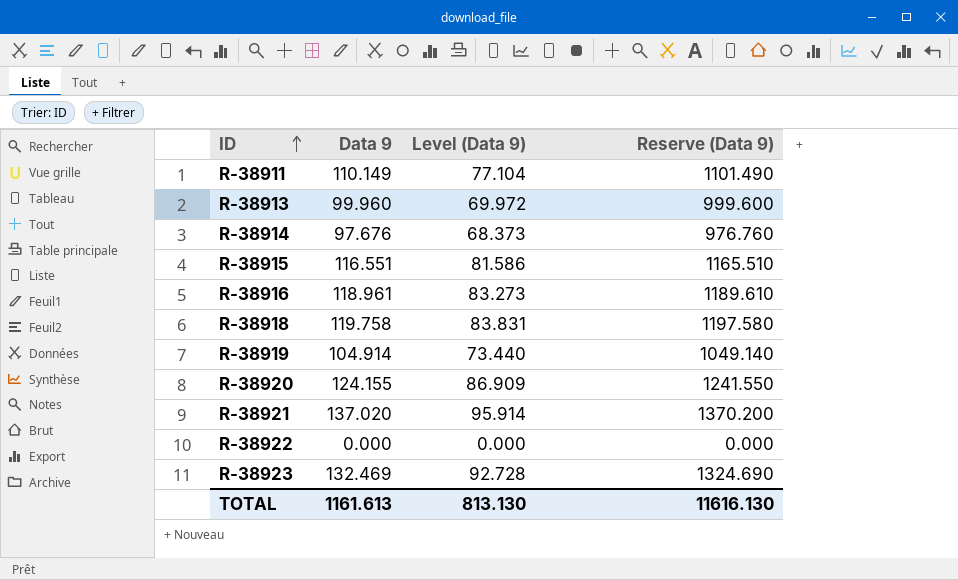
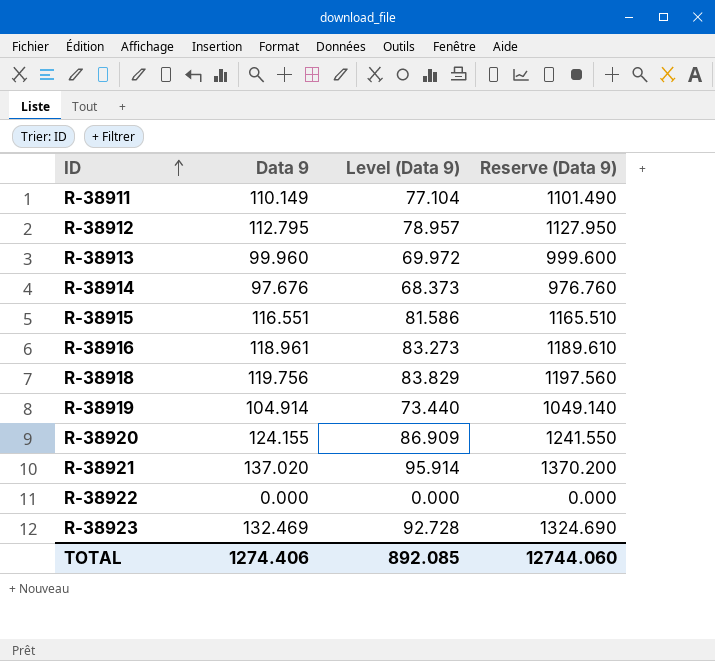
row R-38912: none -> 112.795 | 78.957 | 1127.950
R-38918 | Data 9: 119.758 -> 119.756
R-38918 | Level (Data 9): 83.831 -> 83.829
R-38918 | Reserve (Data 9): 1197.580 -> 1197.560
TOTAL | Data 9: 1161.613 -> 1274.406
TOTAL | Level (Data 9): 813.130 -> 892.085
TOTAL | Reserve (Data 9): 11616.130 -> 12744.060

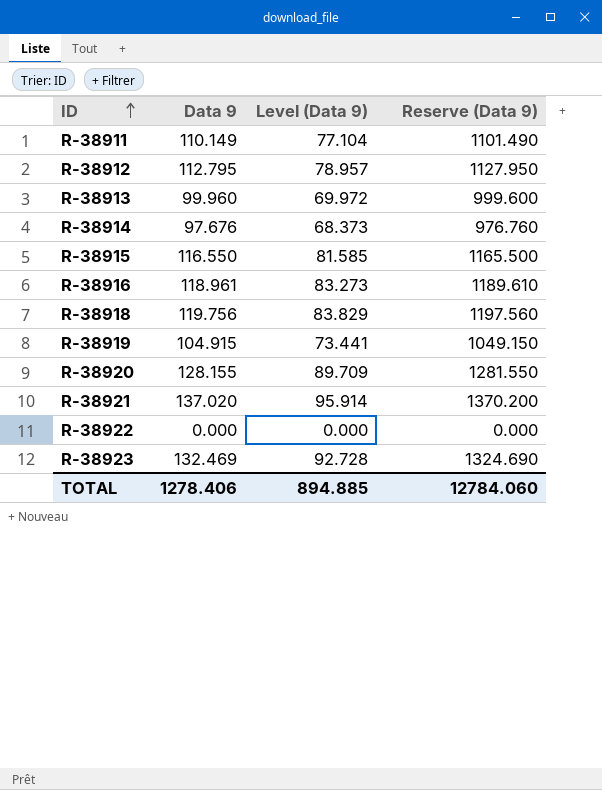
R-38915 | Data 9: 116.551 -> 116.550
R-38915 | Level (Data 9): 81.586 -> 81.585
R-38915 | Reserve (Data 9): 1165.510 -> 1165.500
R-38919 | Data 9: 104.914 -> 104.915
R-38919 | Level (Data 9): 73.440 -> 73.441
R-38919 | Reserve (Data 9): 1049.140 -> 1049.150
R-38920 | Data 9: 124.155 -> 128.155
R-38920 | Level (Data 9): 86.909 -> 89.709
R-38920 | Reserve (Data 9): 1241.550 -> 1281.550
TOTAL | Data 9: 1274.406 -> 1278.406
TOTAL | Level (Data 9): 892.085 -> 894.885
TOTAL | Reserve (Data 9): 12744.060 -> 12784.060

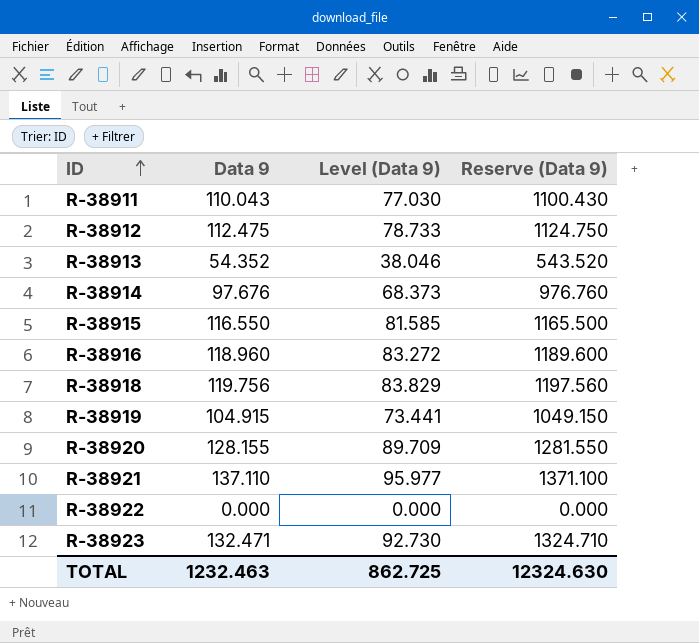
R-38911 | Data 9: 110.149 -> 110.043
R-38911 | Level (Data 9): 77.104 -> 77.030
R-38911 | Reserve (Data 9): 1101.490 -> 1100.430
R-38912 | Data 9: 112.795 -> 112.475
R-38912 | Level (Data 9): 78.957 -> 78.733
R-38912 | Reserve (Data 9): 1127.950 -> 1124.750
R-38913 | Data 9: 99.960 -> 54.352
R-38913 | Level (Data 9): 69.972 -> 38.046
R-38913 | Reserve (Data 9): 999.600 -> 543.520
R-38916 | Data 9: 118.961 -> 118.960
R-38916 | Level (Data 9): 83.273 -> 83.272
R-38916 | Reserve (Data 9): 1189.610 -> 1189.600
R-38921 | Data 9: 137.020 -> 137.110
R-38921 | Level (Data 9): 95.914 -> 95.977
R-38921 | Reserve (Data 9): 1370.200 -> 1371.100
R-38923 | Data 9: 132.469 -> 132.471
R-38923 | Level (Data 9): 92.728 -> 92.730
R-38923 | Reserve (Data 9): 1324.690 -> 1324.710
TOTAL | Data 9: 1278.406 -> 1232.463
TOTAL | Level (Data 9): 894.885 -> 862.725
TOTAL | Reserve (Data 9): 12784.060 -> 12324.630

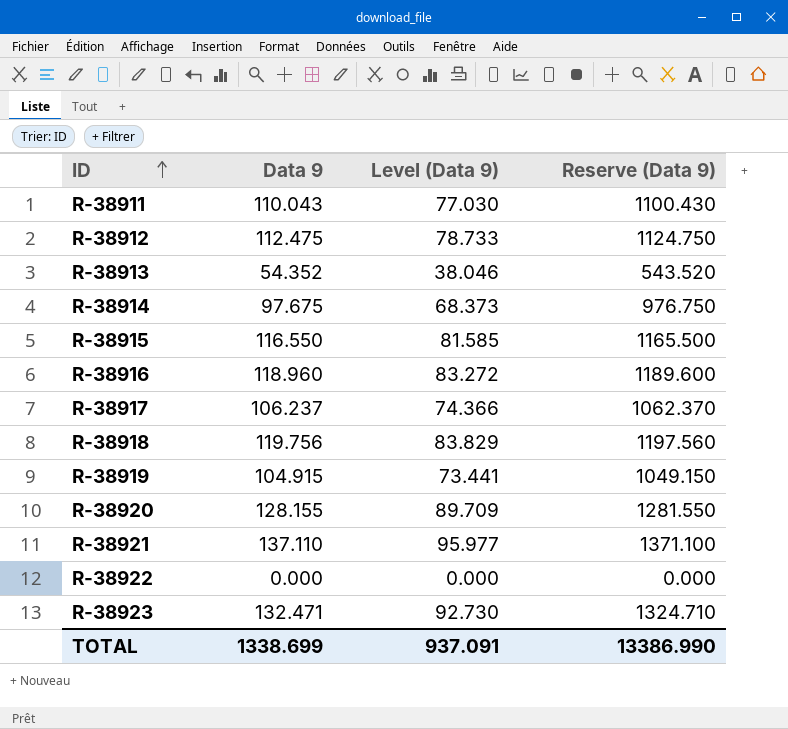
R-38914 | Data 9: 97.676 -> 97.675
R-38914 | Reserve (Data 9): 976.760 -> 976.750
row R-38917: none -> 106.237 | 74.366 | 1062.370
TOTAL | Data 9: 1232.463 -> 1338.699
TOTAL | Level (Data 9): 862.725 -> 937.091
TOTAL | Reserve (Data 9): 12324.630 -> 13386.990

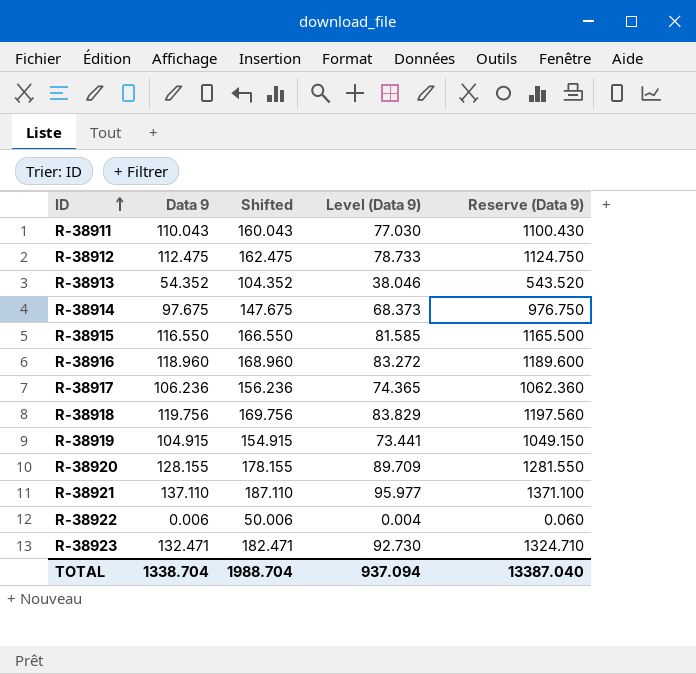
column Shifted | formula: none -> [Data 9] + 50
R-38917 | Data 9: 106.237 -> 106.236
R-38917 | Level (Data 9): 74.366 -> 74.365
R-38917 | Reserve (Data 9): 1062.370 -> 1062.360
R-38922 | Data 9: 0.000 -> 0.006
R-38922 | Level (Data 9): 0.000 -> 0.004
R-38922 | Reserve (Data 9): 0.000 -> 0.060
TOTAL | Data 9: 1338.699 -> 1338.704
TOTAL | Level (Data 9): 937.091 -> 937.094
TOTAL | Reserve (Data 9): 13386.990 -> 13387.040

